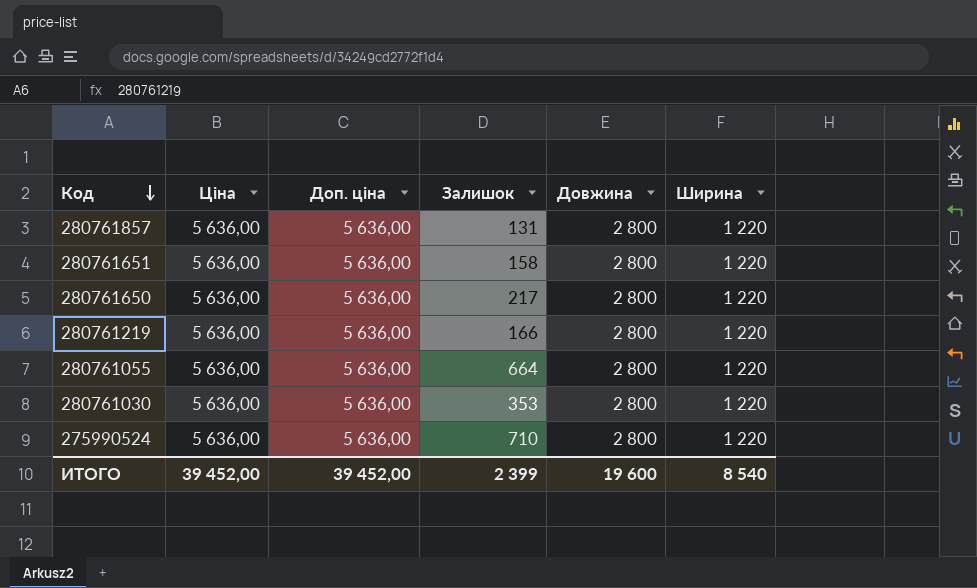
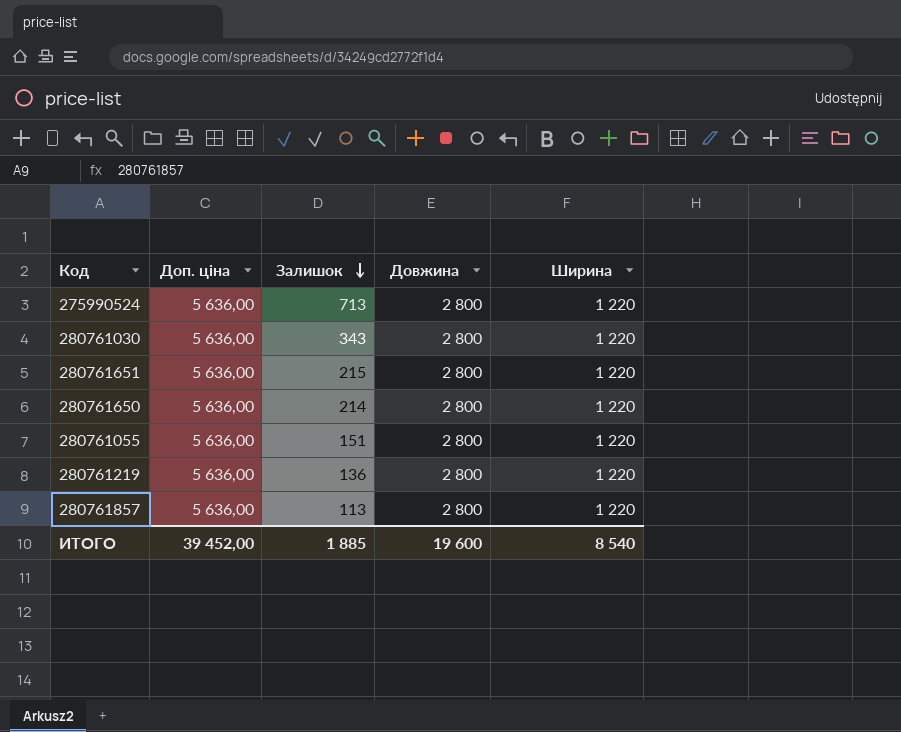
row order: Код descending -> Залишок descending
column Ціна | position: 2 -> none
275990524 | Залишок: 710 -> 713
280761030 | Залишок: 353 -> 343
280761651 | Залишок: 158 -> 215
280761650 | Залишок: 217 -> 214
280761055 | Залишок: 664 -> 151
280761219 | Залишок: 166 -> 136
280761857 | Залишок: 131 -> 113
ИТОГО | Залишок: 2 399 -> 1 885

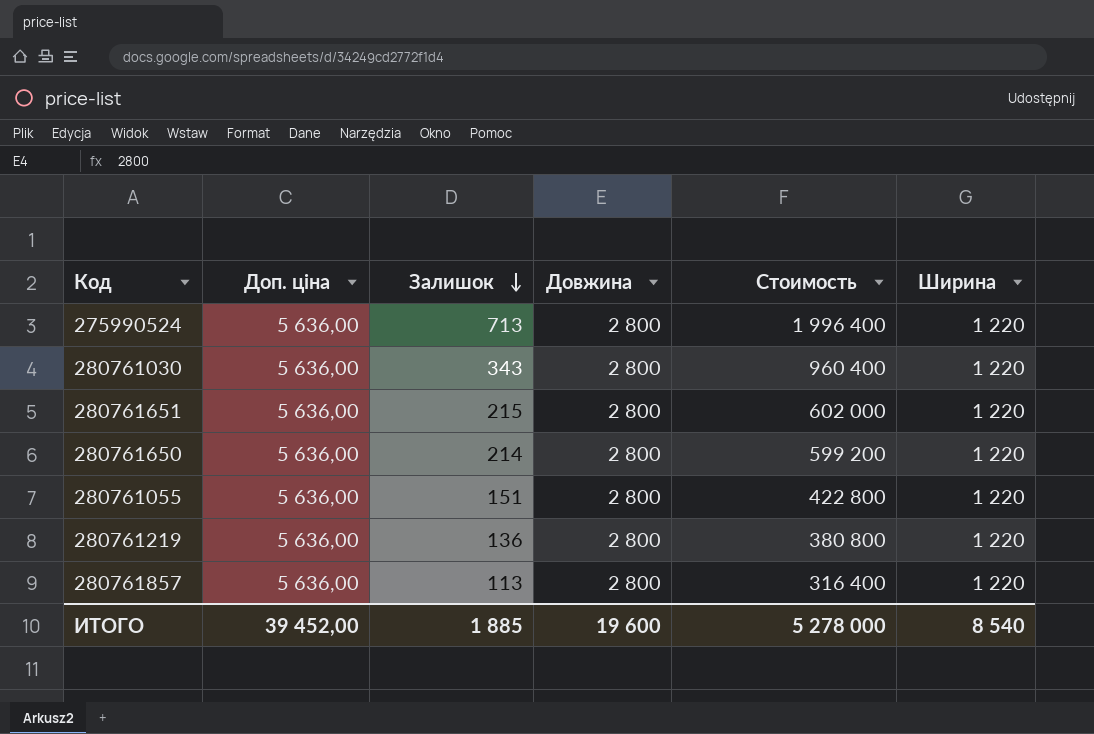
column Стоимость | formula: none -> [Залишок] * [Довжина]

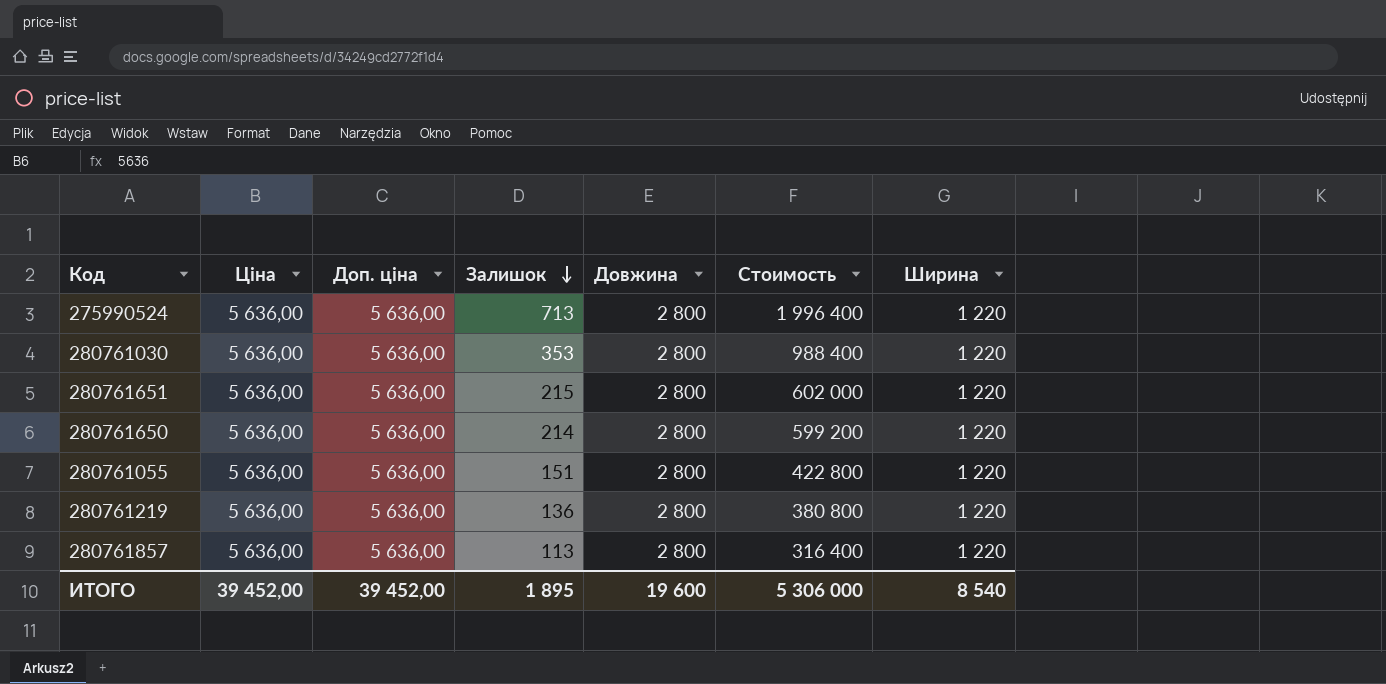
column Ціна | position: none -> 2
280761030 | Залишок: 343 -> 353
280761030 | Стоимость: 960 400 -> 988 400
ИТОГО | Залишок: 1 885 -> 1 895
ИТОГО | Стоимость: 5 278 000 -> 5 306 000

